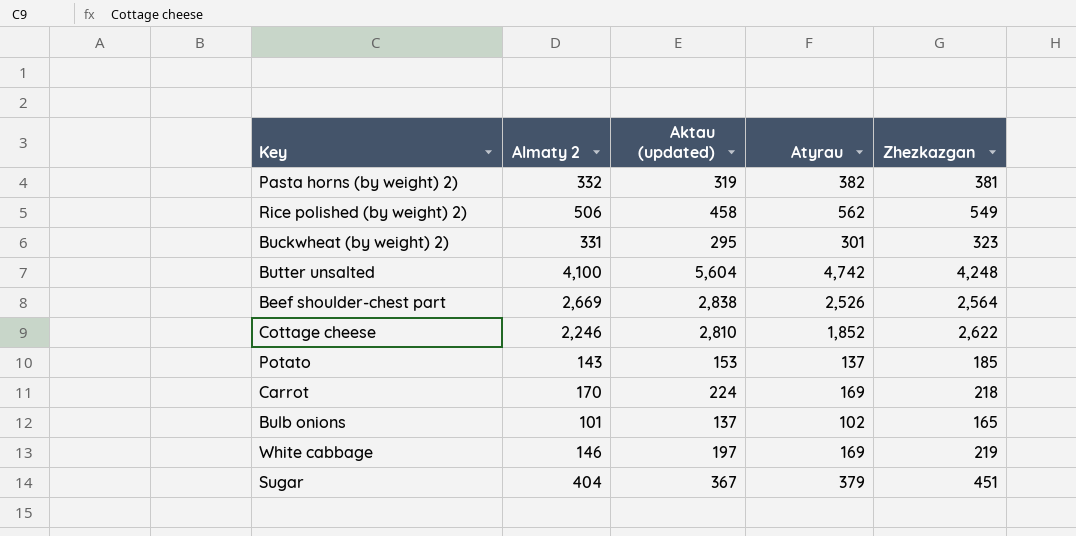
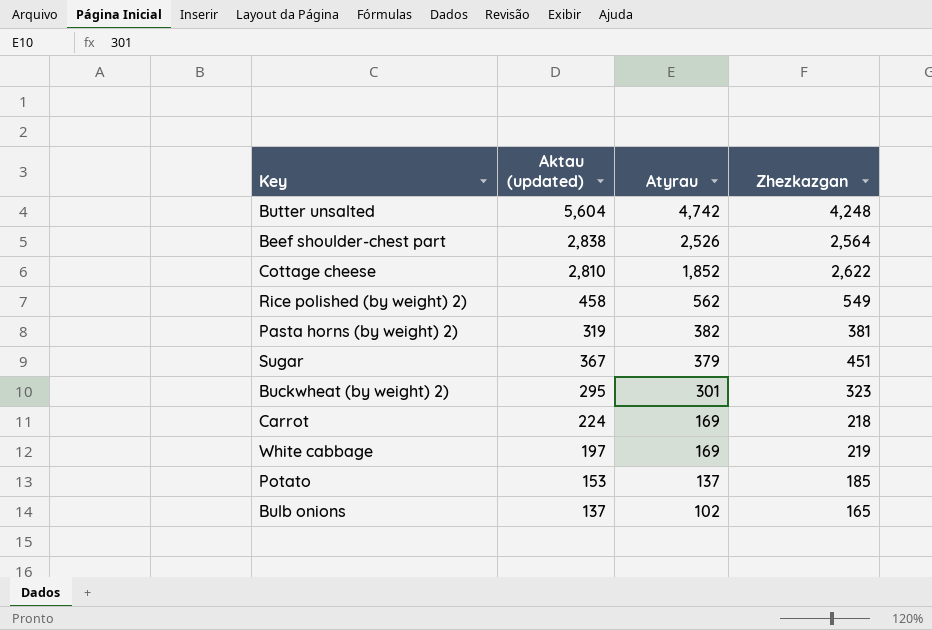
row order: none -> Atyrau descending
column Almaty 2 | position: 2 -> none

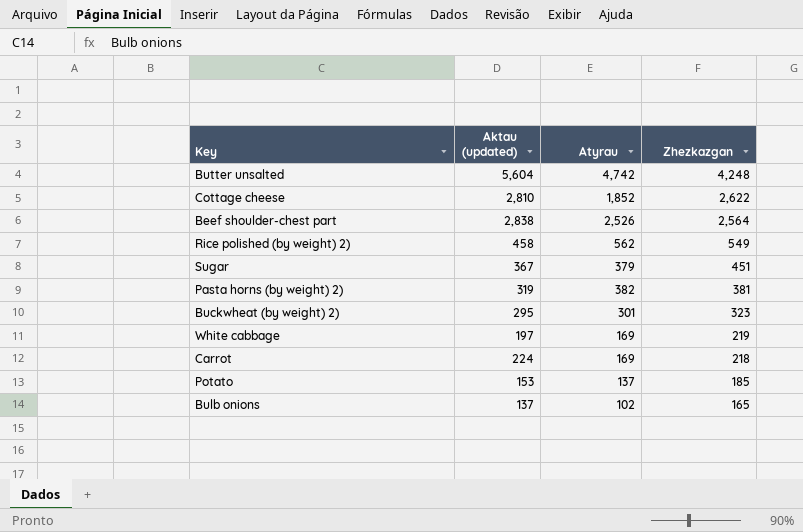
row order: Atyrau descending -> Zhezkazgan descending

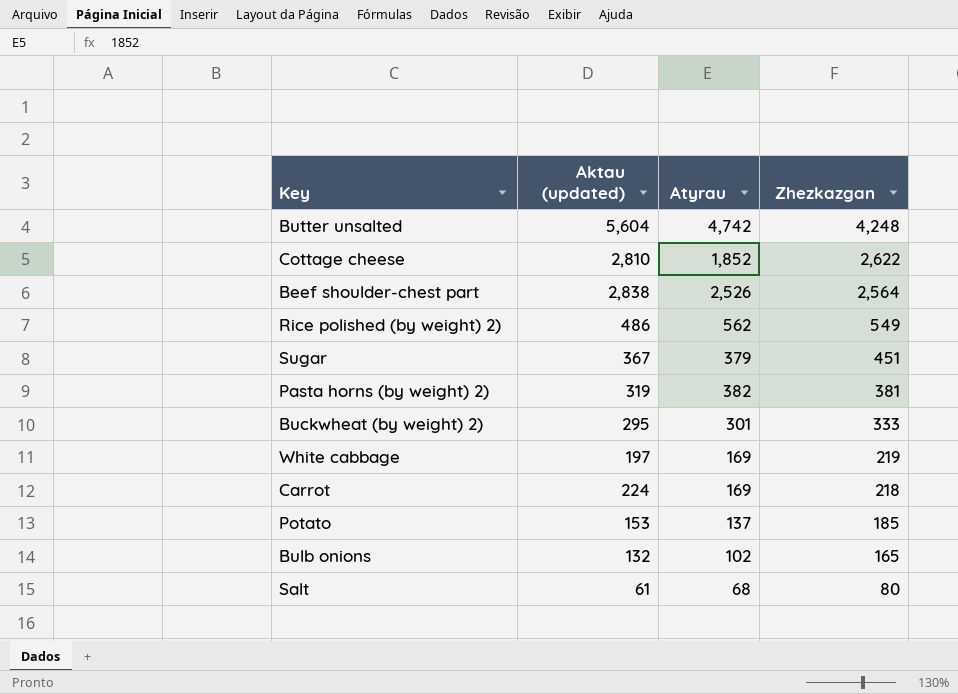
Rice polished (by weight) 2) | Aktau (updated): 458 -> 486
Buckwheat (by weight) 2) | Zhezkazgan: 323 -> 333
Bulb onions | Aktau (updated): 137 -> 132
row Salt: none -> 61 | 68 | 80

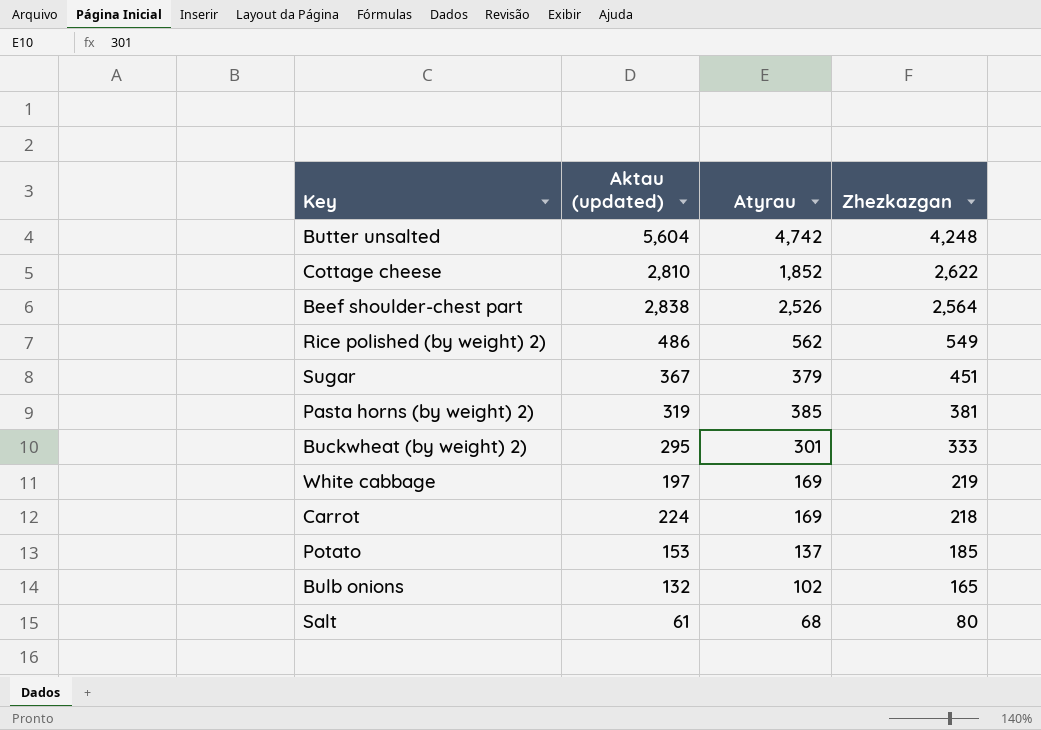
Pasta horns (by weight) 2) | Atyrau: 382 -> 385

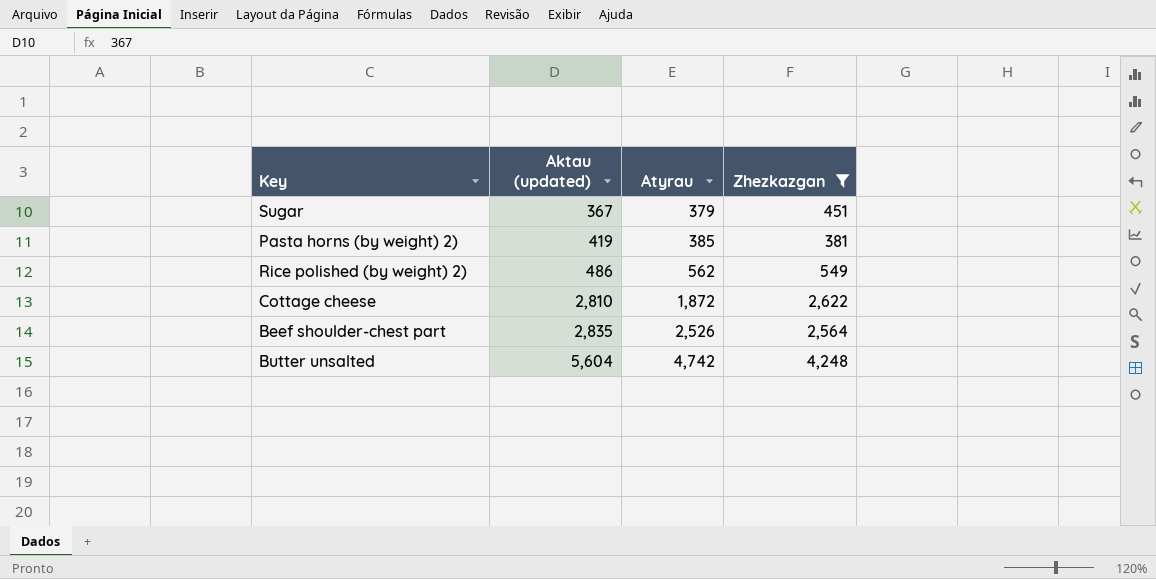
filter: none -> Zhezkazgan >= 381
row order: Zhezkazgan descending -> Aktau (updated) ascending
Pasta horns (by weight) 2) | Aktau (updated): 319 -> 419
Cottage cheese | Atyrau: 1,852 -> 1,872
Beef shoulder-chest part | Aktau (updated): 2,838 -> 2,835

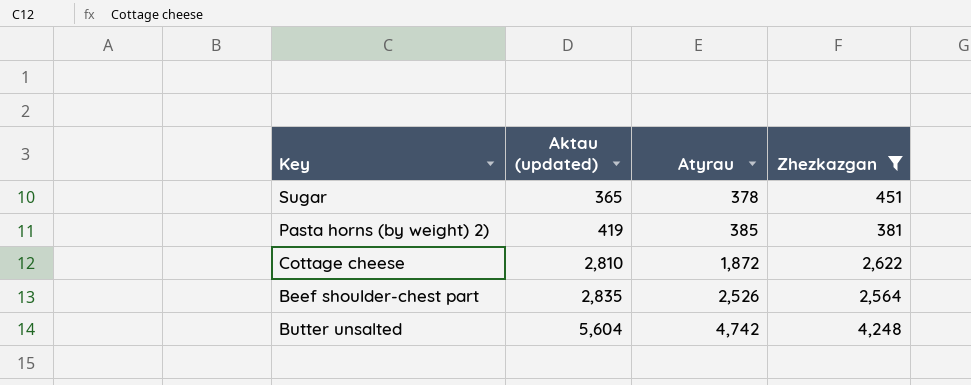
row Rice polished (by weight) 2): 486 | 562 | 549 -> none
Sugar | Aktau (updated): 367 -> 365
Sugar | Atyrau: 379 -> 378

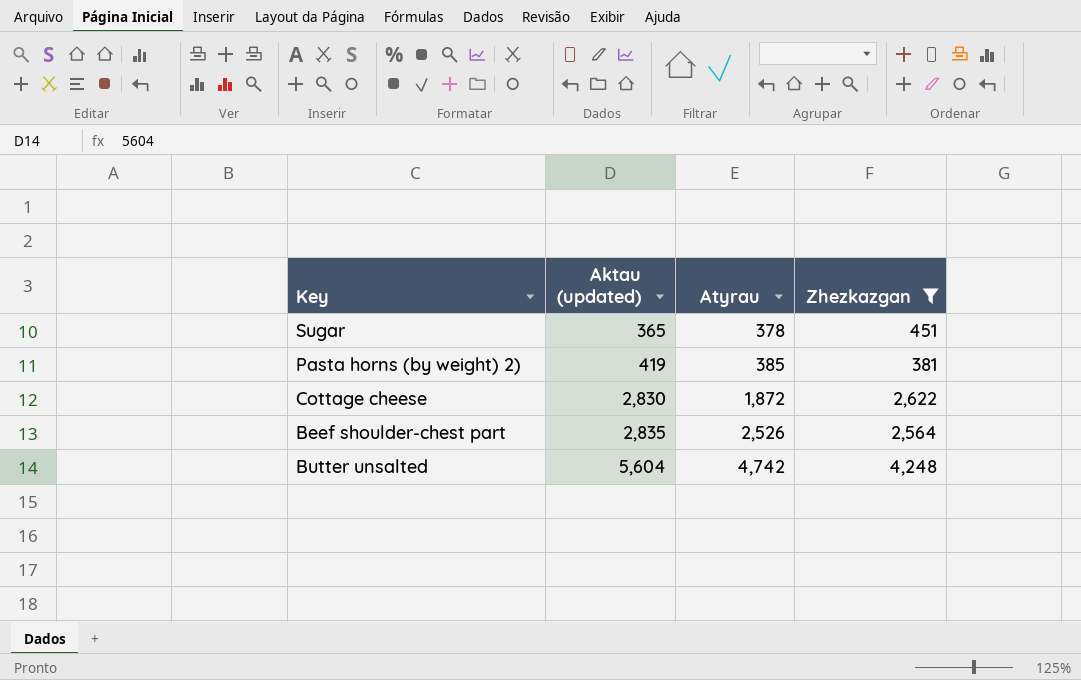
Cottage cheese | Aktau (updated): 2,810 -> 2,830

